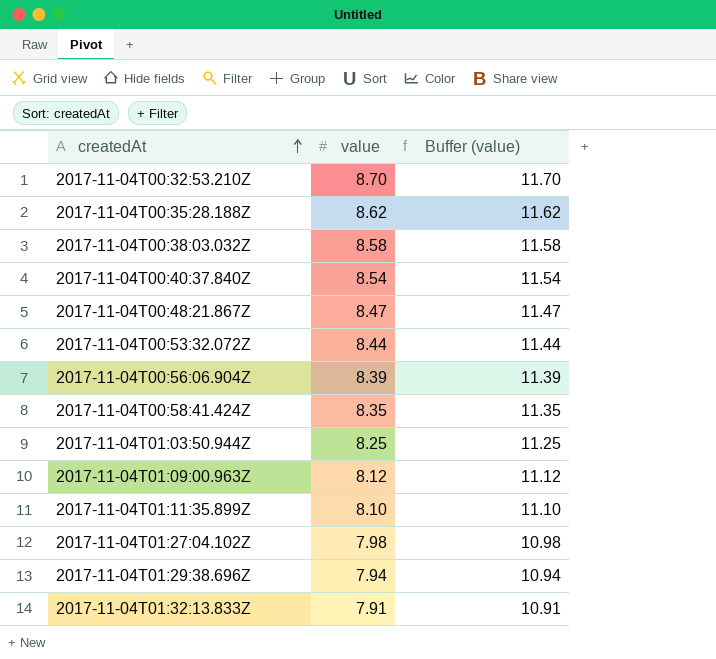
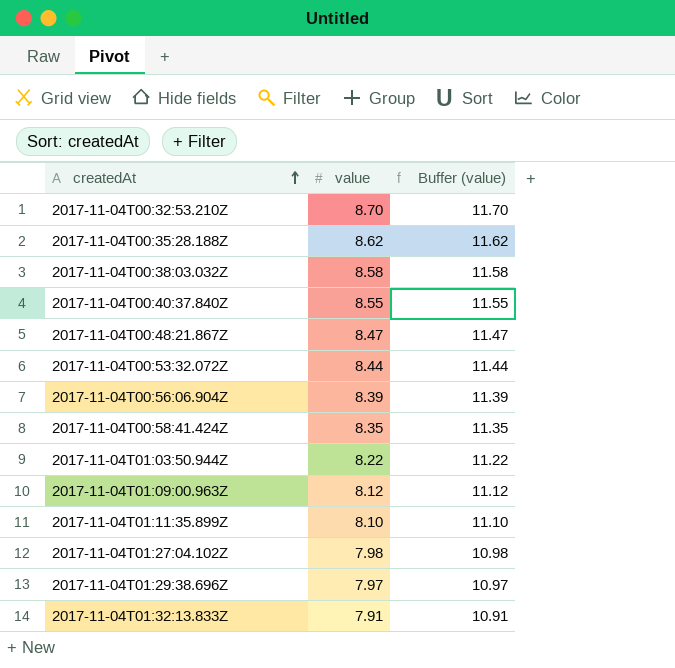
2017-11-04T00:40:37.840Z | value: 8.54 -> 8.55
2017-11-04T00:40:37.840Z | Buffer (value): 11.54 -> 11.55
2017-11-04T01:03:50.944Z | value: 8.25 -> 8.22
2017-11-04T01:03:50.944Z | Buffer (value): 11.25 -> 11.22
2017-11-04T01:29:38.696Z | value: 7.94 -> 7.97
2017-11-04T01:29:38.696Z | Buffer (value): 10.94 -> 10.97

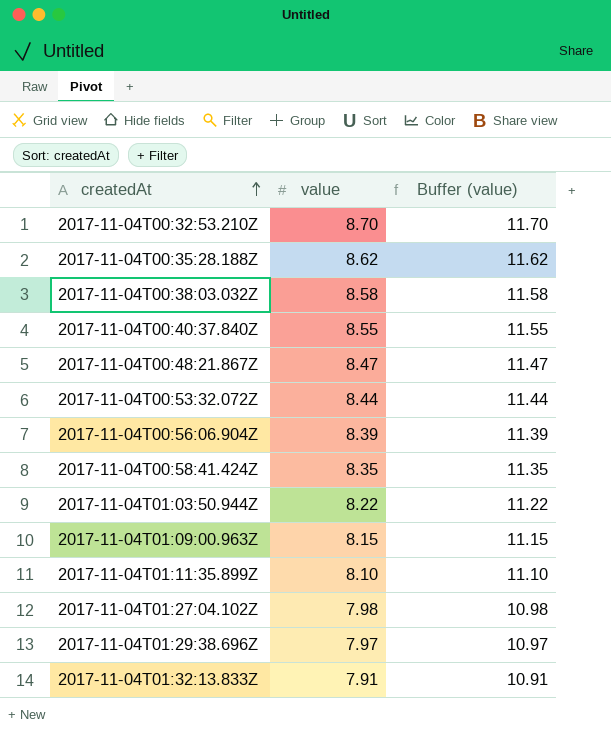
2017-11-04T01:09:00.963Z | value: 8.12 -> 8.15
2017-11-04T01:09:00.963Z | Buffer (value): 11.12 -> 11.15

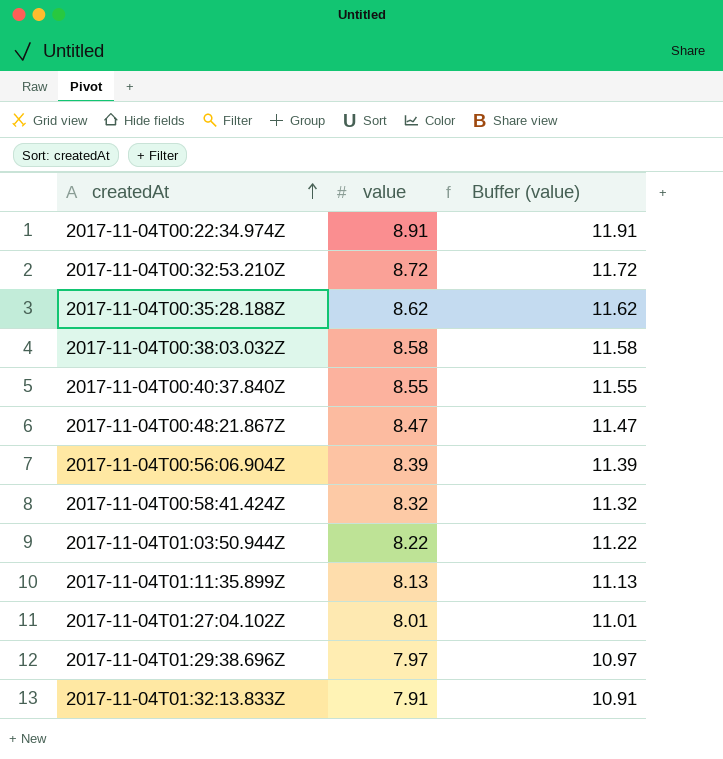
row 2017-11-04T00:53:32.072Z: 8.44 | 11.44 -> none
row 2017-11-04T01:09:00.963Z: 8.15 | 11.15 -> none
row 2017-11-04T00:22:34.974Z: none -> 8.91 | 11.91
2017-11-04T00:32:53.210Z | value: 8.70 -> 8.72
2017-11-04T00:32:53.210Z | Buffer (value): 11.70 -> 11.72
2017-11-04T00:58:41.424Z | value: 8.35 -> 8.32
2017-11-04T00:58:41.424Z | Buffer (value): 11.35 -> 11.32
2017-11-04T01:11:35.899Z | value: 8.10 -> 8.13
2017-11-04T01:11:35.899Z | Buffer (value): 11.10 -> 11.13
2017-11-04T01:27:04.102Z | value: 7.98 -> 8.01
2017-11-04T01:27:04.102Z | Buffer (value): 10.98 -> 11.01

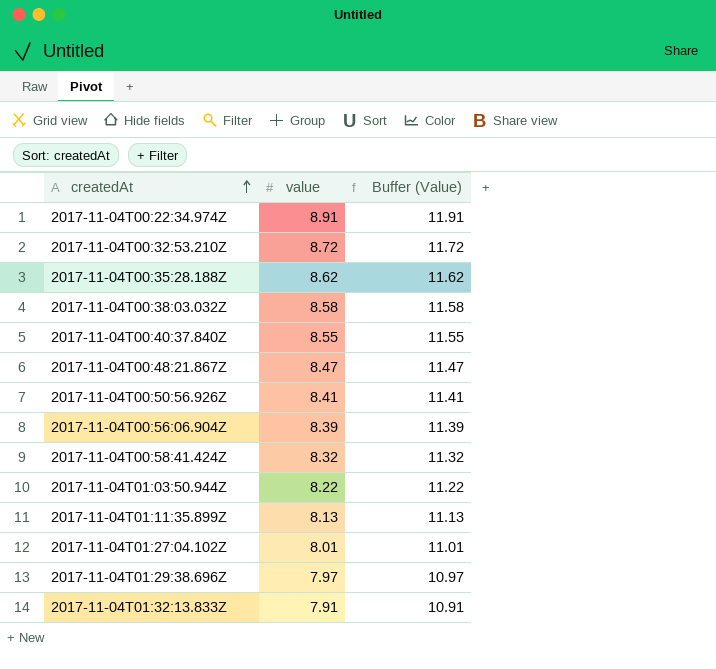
column name: Buffer (value) -> Buffer (Value)
row 2017-11-04T00:50:56.926Z: none -> 8.41 | 11.41

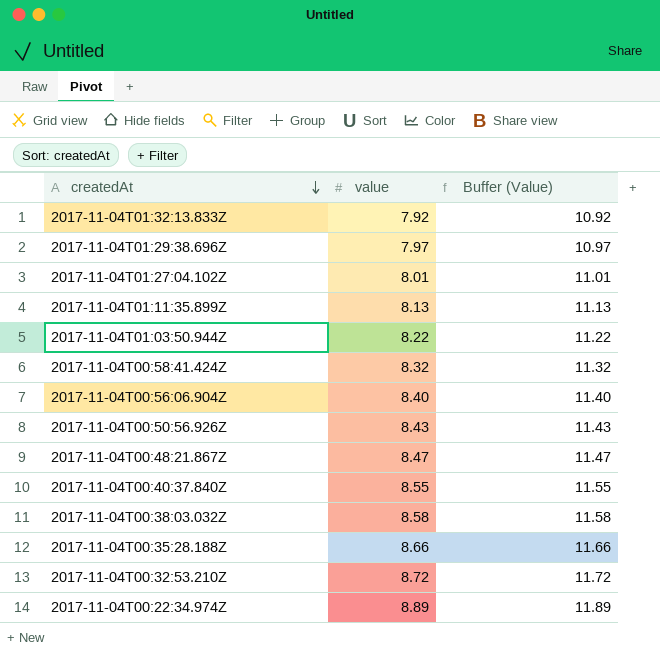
row order: createdAt ascending -> createdAt descending
2017-11-04T01:32:13.833Z | value: 7.91 -> 7.92
2017-11-04T01:32:13.833Z | Buffer (Value): 10.91 -> 10.92
2017-11-04T00:56:06.904Z | value: 8.39 -> 8.40
2017-11-04T00:56:06.904Z | Buffer (Value): 11.39 -> 11.40
2017-11-04T00:50:56.926Z | value: 8.41 -> 8.43
2017-11-04T00:50:56.926Z | Buffer (Value): 11.41 -> 11.43
2017-11-04T00:35:28.188Z | value: 8.62 -> 8.66
2017-11-04T00:35:28.188Z | Buffer (Value): 11.62 -> 11.66
2017-11-04T00:22:34.974Z | value: 8.91 -> 8.89
2017-11-04T00:22:34.974Z | Buffer (Value): 11.91 -> 11.89

